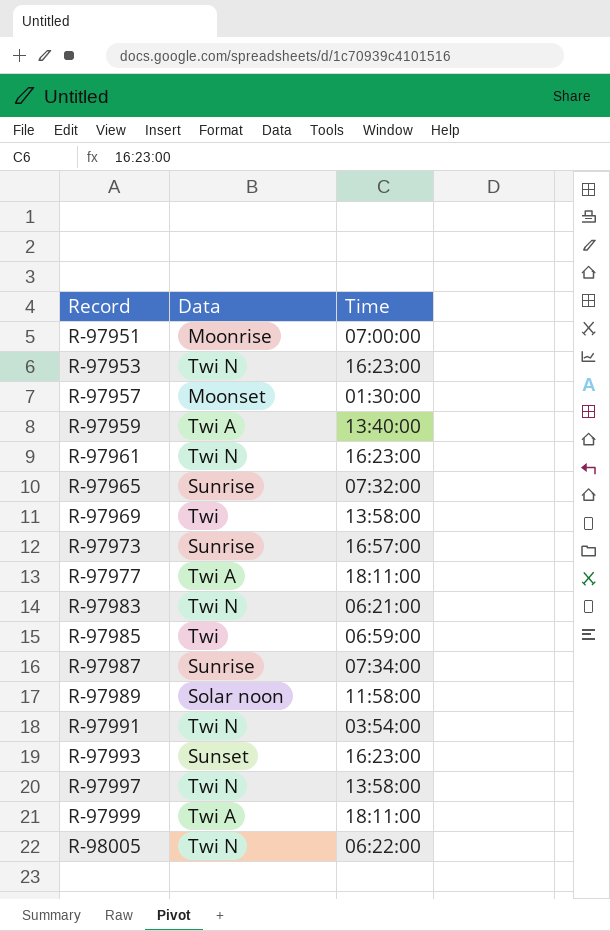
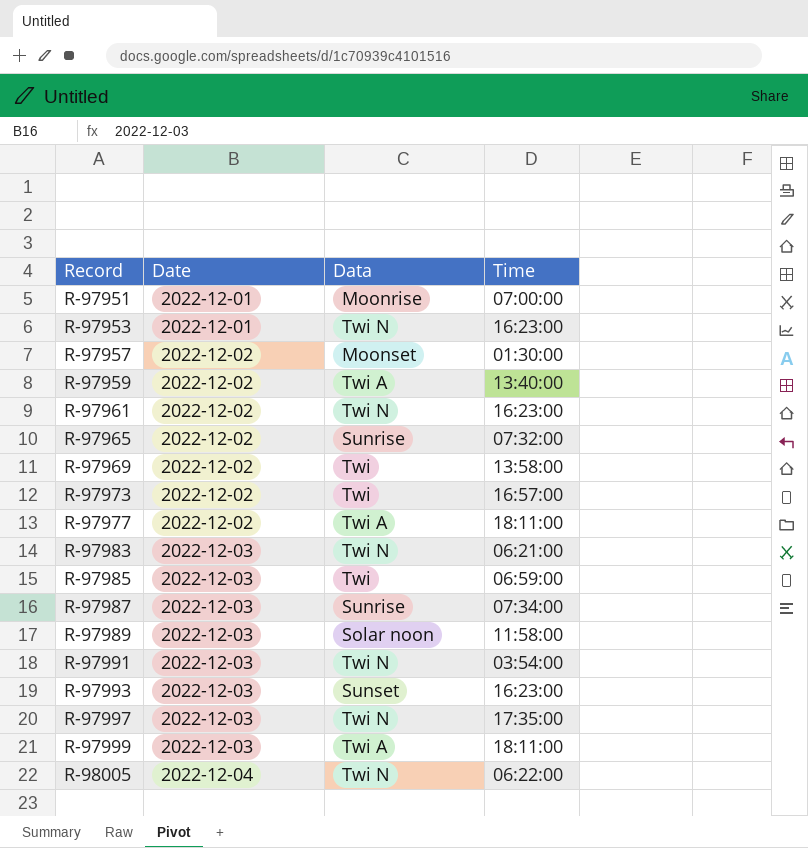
column Date | position: none -> 2
R-97973 | Data: Sunrise -> Twi
R-97997 | Time: 13:58:00 -> 17:35:00

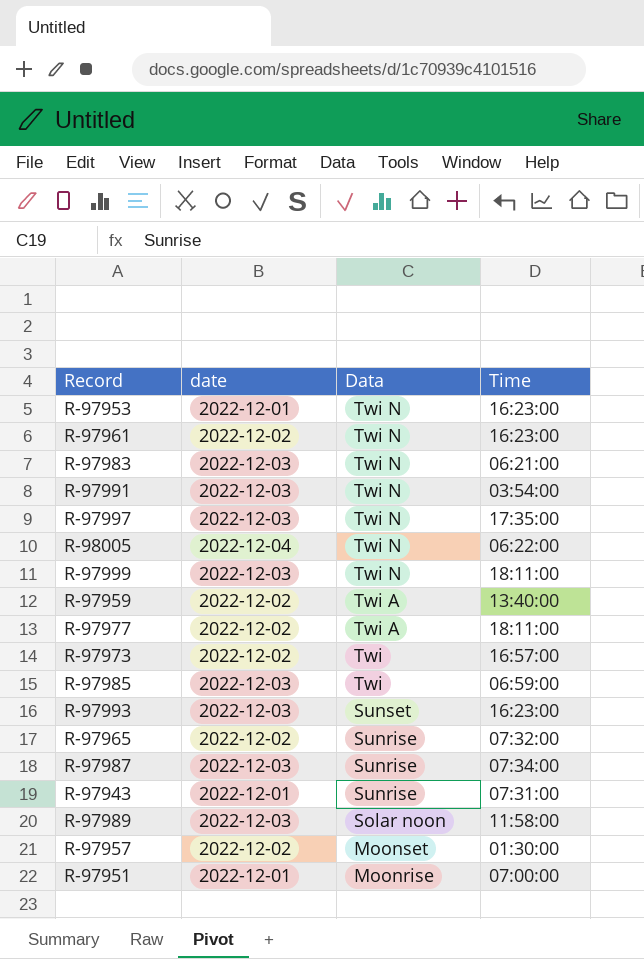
row order: Record ascending -> Data descending
column name: Date -> date
row R-97969: 2022-12-02 | Twi | 13:58:00 -> none
R-97999 | Data: Twi A -> Twi N
row R-97943: none -> 2022-12-01 | Sunrise | 07:31:00

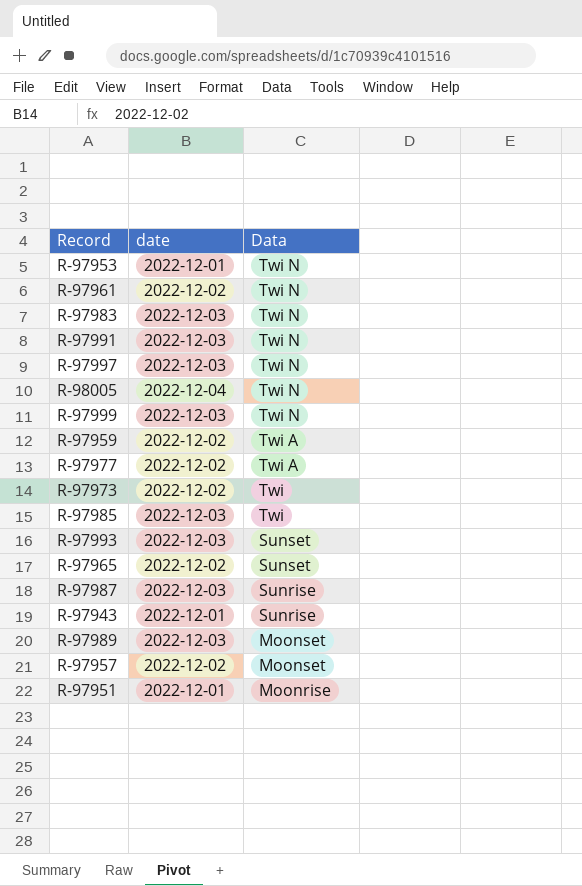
column Time | position: 4 -> none
R-97965 | Data: Sunrise -> Sunset
R-97989 | Data: Solar noon -> Moonset

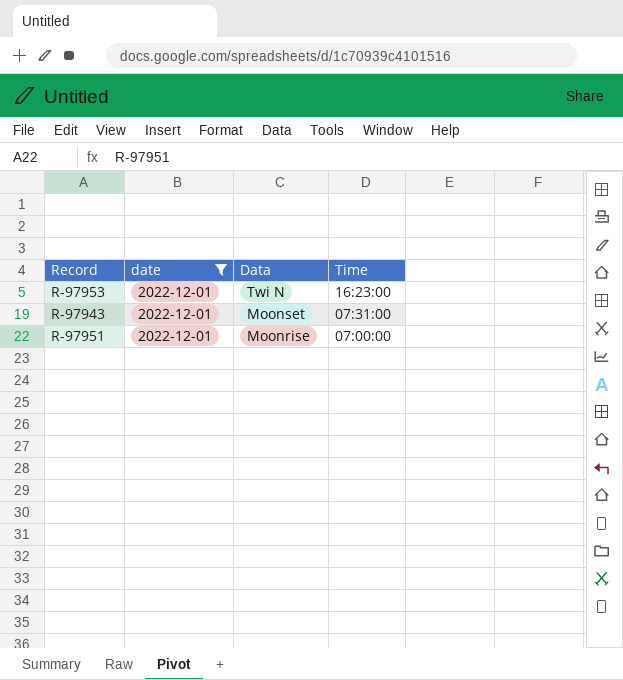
filter: none -> date = 2022-12-01
column Time | position: none -> 4
R-97943 | Data: Sunrise -> Moonset

